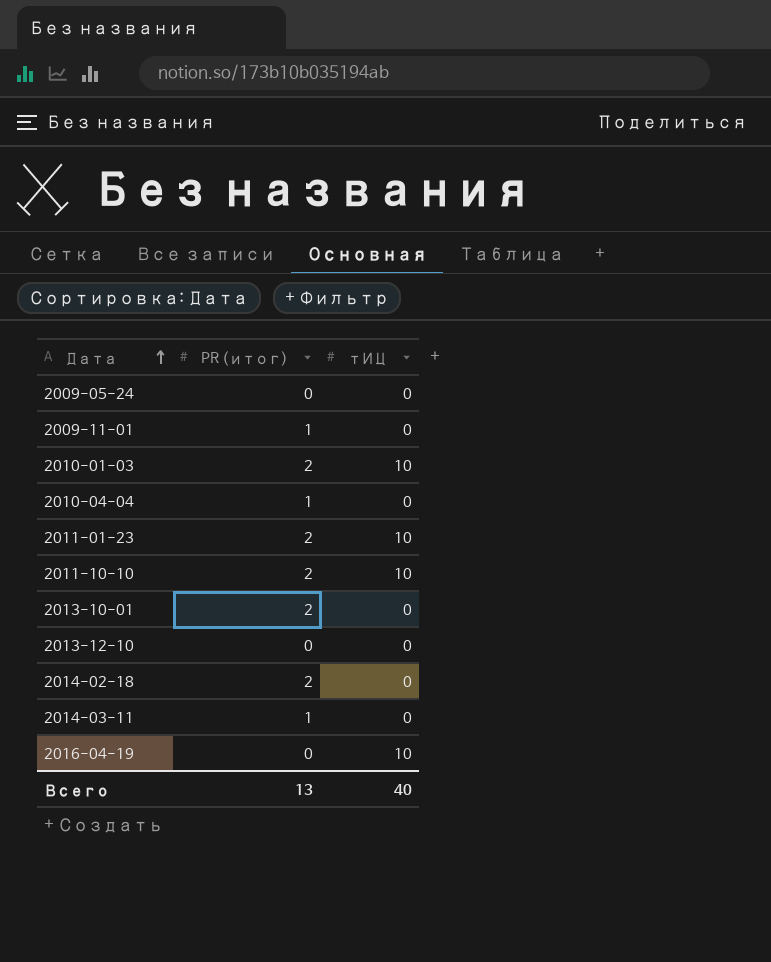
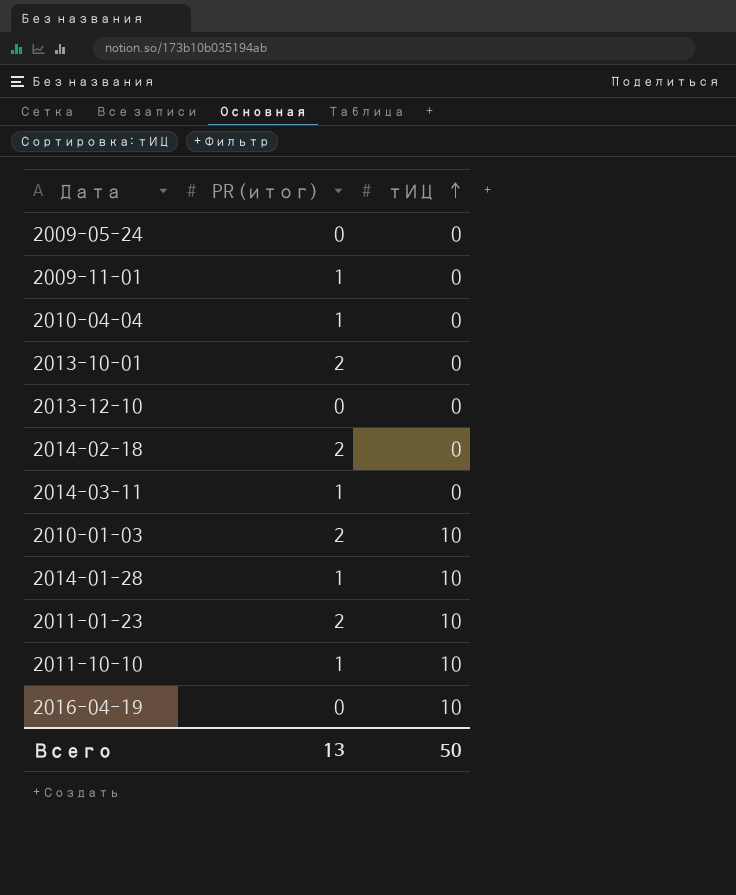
row order: Дата ascending -> тИЦ ascending
row 2014-01-28: none -> 1 | 10
2011-10-10 | PR (итог): 2 -> 1
Всего | тИЦ: 40 -> 50

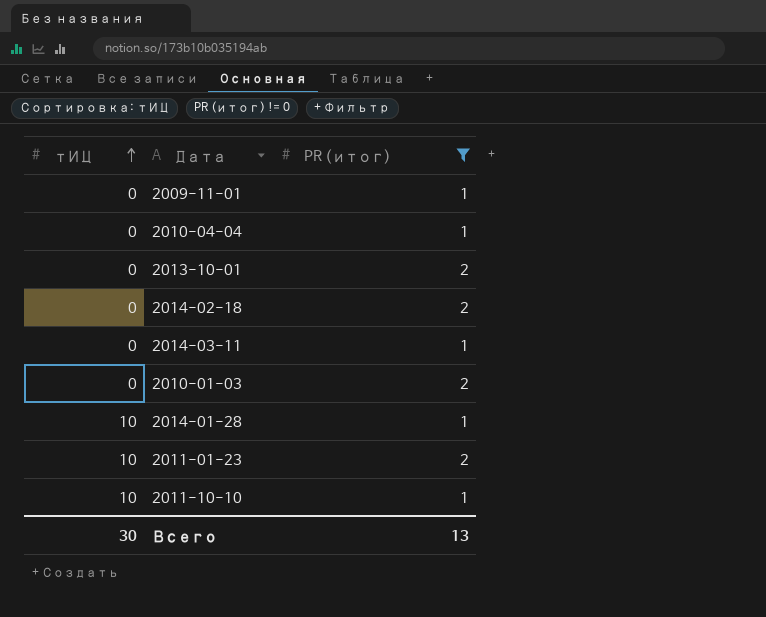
filter: none -> PR (итог) != 0
column тИЦ | position: 3 -> 1
2010-01-03 | тИЦ: 10 -> 0
Всего | тИЦ: 50 -> 30

